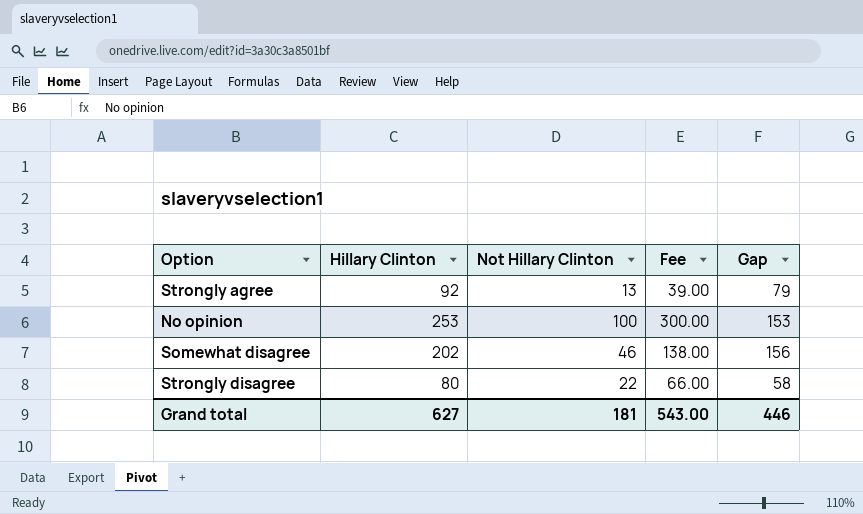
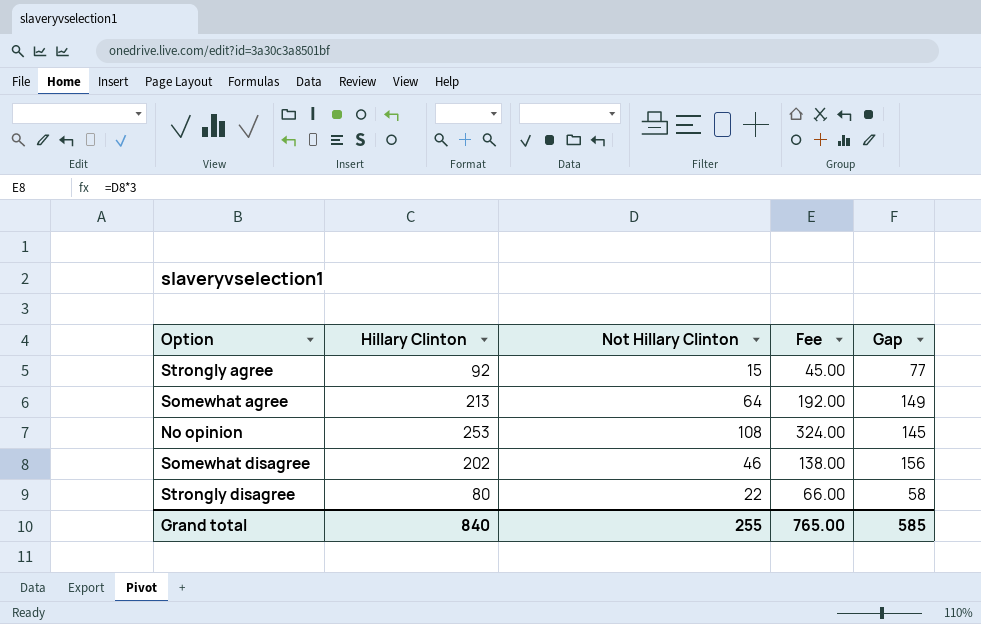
Strongly agree | Not Hillary Clinton: 13 -> 15
Strongly agree | Fee: 39.00 -> 45.00
Strongly agree | Gap: 79 -> 77
row Somewhat agree: none -> 213 | 64 | 192.00 | 149
No opinion | Not Hillary Clinton: 100 -> 108
No opinion | Fee: 300.00 -> 324.00
No opinion | Gap: 153 -> 145
Grand total | Hillary Clinton: 627 -> 840
Grand total | Not Hillary Clinton: 181 -> 255
Grand total | Fee: 543.00 -> 765.00
Grand total | Gap: 446 -> 585

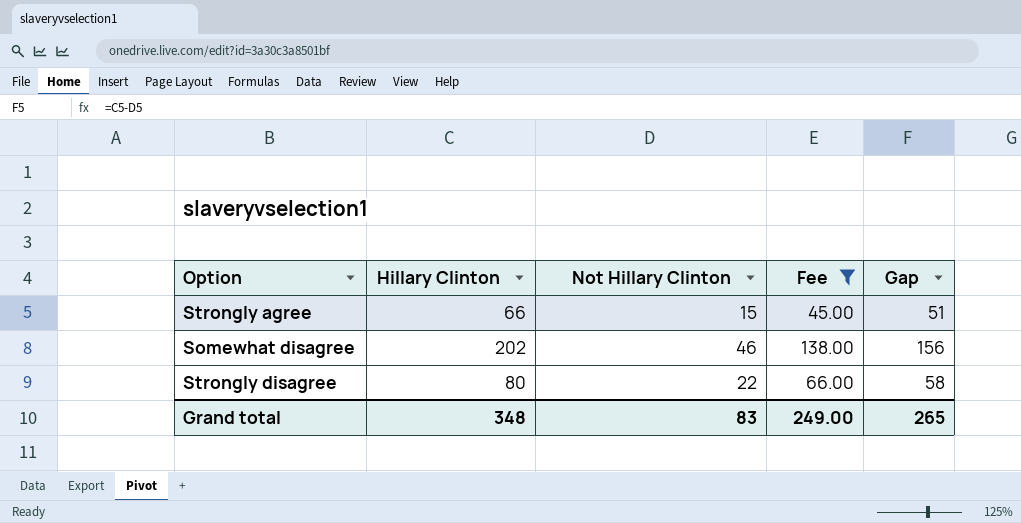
filter: none -> Fee <= 138.00
Strongly agree | Hillary Clinton: 92 -> 66
Strongly agree | Gap: 77 -> 51
Grand total | Hillary Clinton: 840 -> 348
Grand total | Not Hillary Clinton: 255 -> 83
Grand total | Fee: 765.00 -> 249.00
Grand total | Gap: 585 -> 265

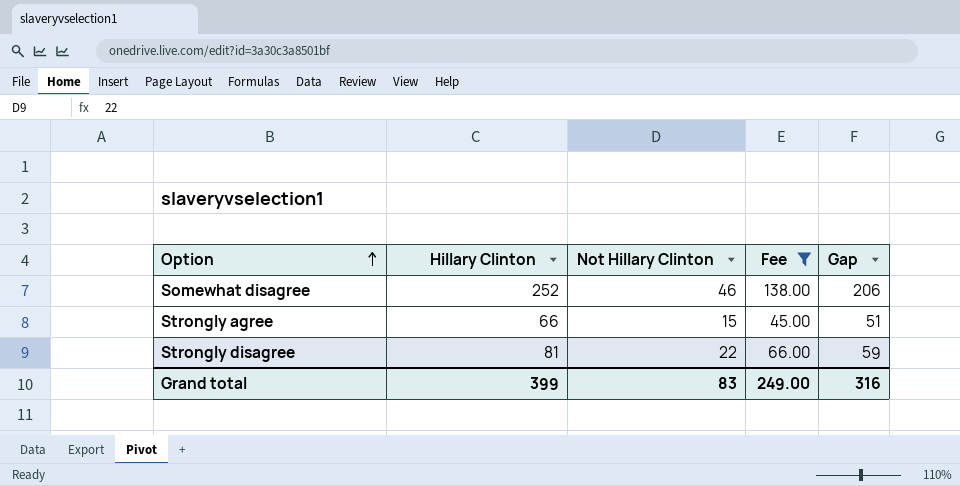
row order: none -> Option ascending
Somewhat disagree | Hillary Clinton: 202 -> 252
Somewhat disagree | Gap: 156 -> 206
Strongly disagree | Hillary Clinton: 80 -> 81
Strongly disagree | Gap: 58 -> 59
Grand total | Hillary Clinton: 348 -> 399
Grand total | Gap: 265 -> 316

